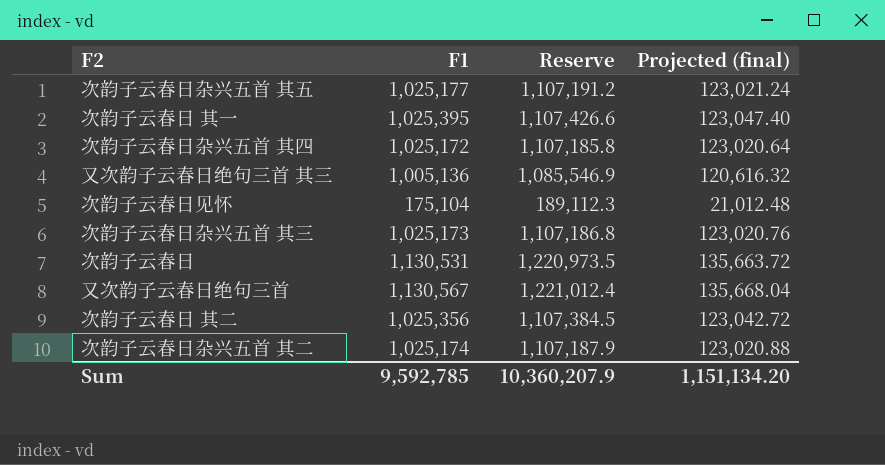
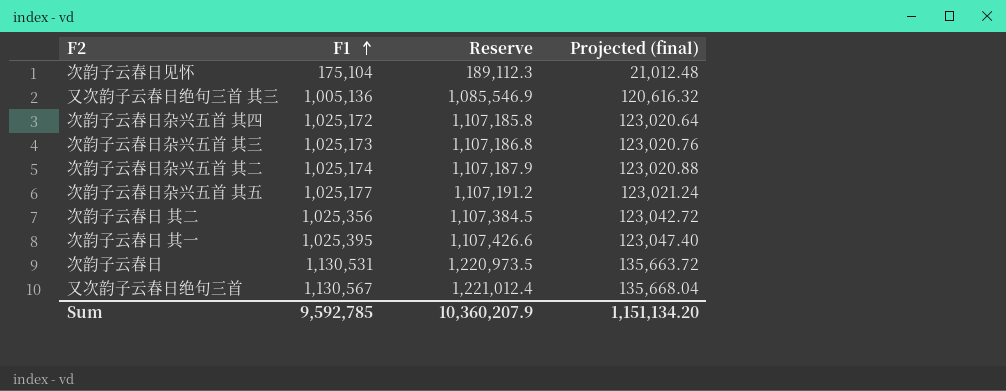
row order: none -> F1 ascending

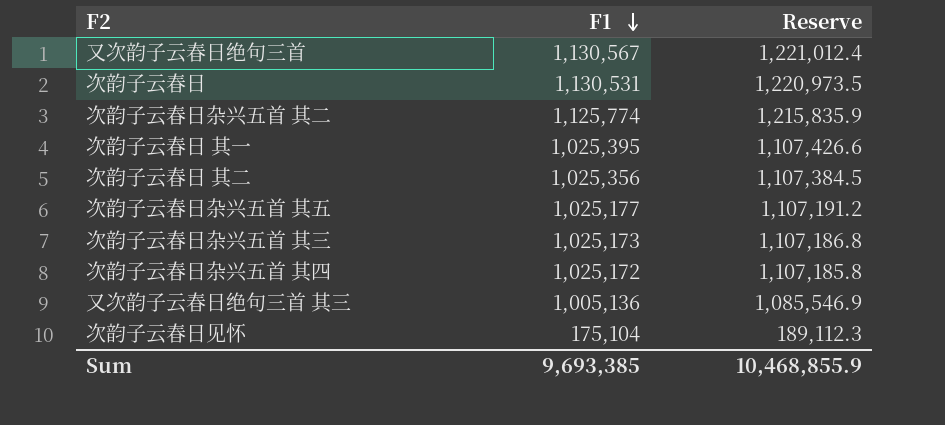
row order: F1 ascending -> F1 descending
column Projected (final) | formula: [F1] * 0.12 -> none
次韵子云春日杂兴五首 其二 | F1: 1,025,174 -> 1,125,774
次韵子云春日杂兴五首 其二 | Reserve: 1,107,187.9 -> 1,215,835.9
Sum | F1: 9,592,785 -> 9,693,385
Sum | Reserve: 10,360,207.9 -> 10,468,855.9

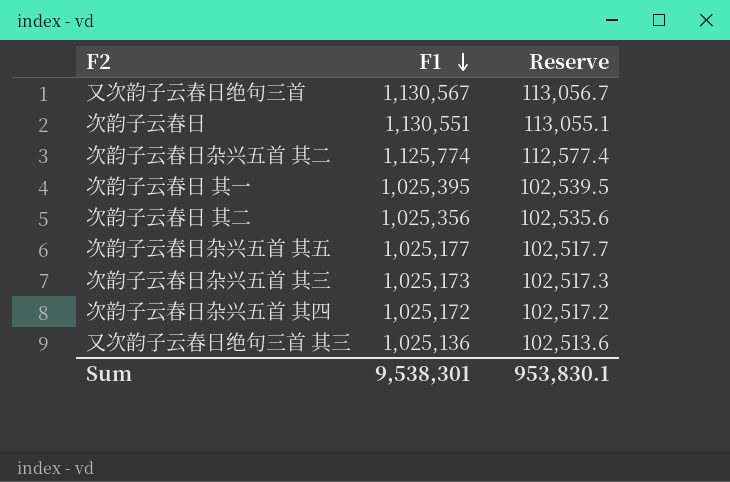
column Reserve | formula: [F1] * 1.08 -> [F1] * 0.1
row 次韵子云春日见怀: 175,104 | 189,112.3 -> none
次韵子云春日 | F1: 1,130,531 -> 1,130,551
又次韵子云春日绝句三首 其三 | F1: 1,005,136 -> 1,025,136
Sum | F1: 9,693,385 -> 9,538,301
Sum | Reserve: 10,468,855.9 -> 953,830.1

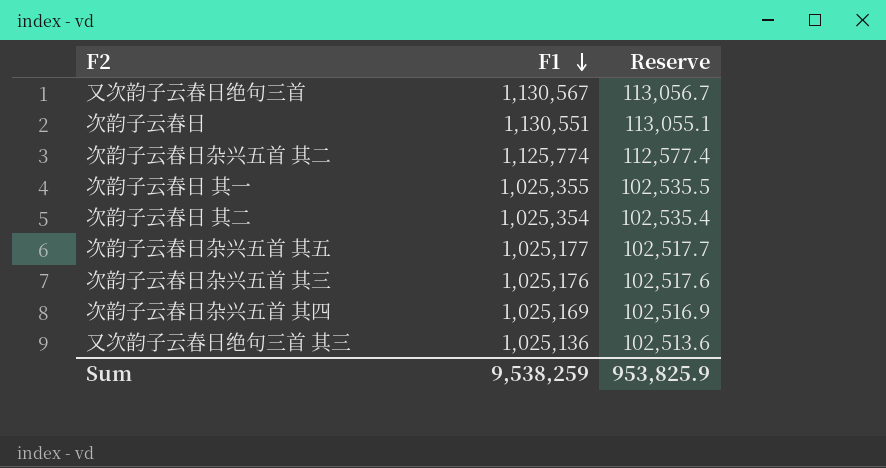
次韵子云春日 其一 | F1: 1,025,395 -> 1,025,355
次韵子云春日 其一 | Reserve: 102,539.5 -> 102,535.5
次韵子云春日 其二 | F1: 1,025,356 -> 1,025,354
次韵子云春日 其二 | Reserve: 102,535.6 -> 102,535.4
次韵子云春日杂兴五首 其三 | F1: 1,025,173 -> 1,025,176
次韵子云春日杂兴五首 其三 | Reserve: 102,517.3 -> 102,517.6
次韵子云春日杂兴五首 其四 | F1: 1,025,172 -> 1,025,169
次韵子云春日杂兴五首 其四 | Reserve: 102,517.2 -> 102,516.9
Sum | F1: 9,538,301 -> 9,538,259
Sum | Reserve: 953,830.1 -> 953,825.9

